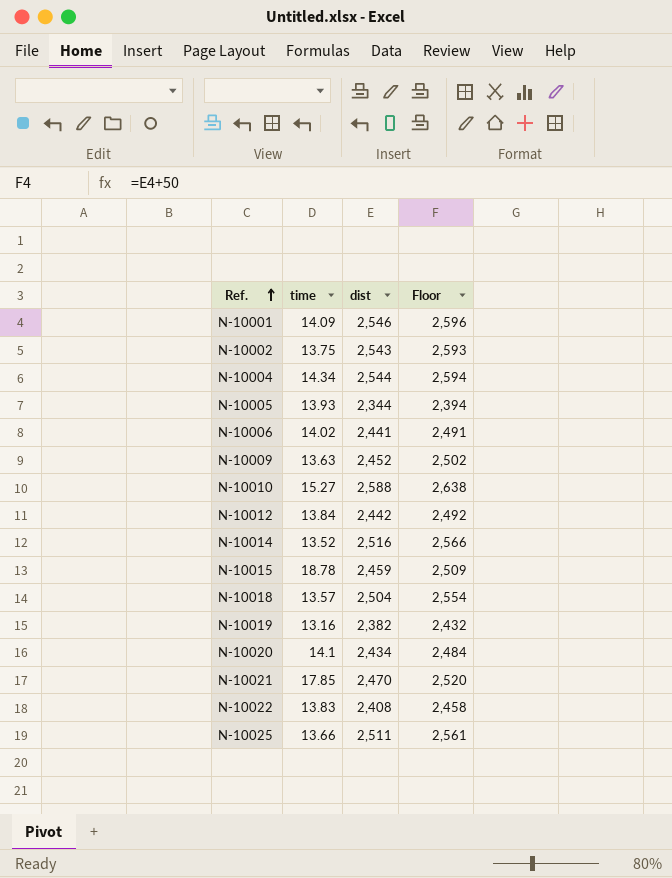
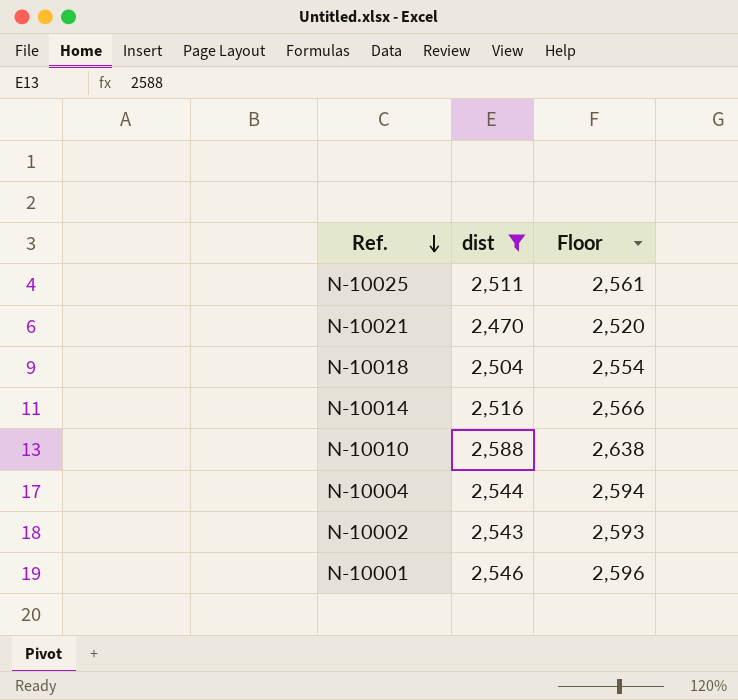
filter: none -> dist >= 2,470
row order: Ref. ascending -> Ref. descending
column time | position: 2 -> none

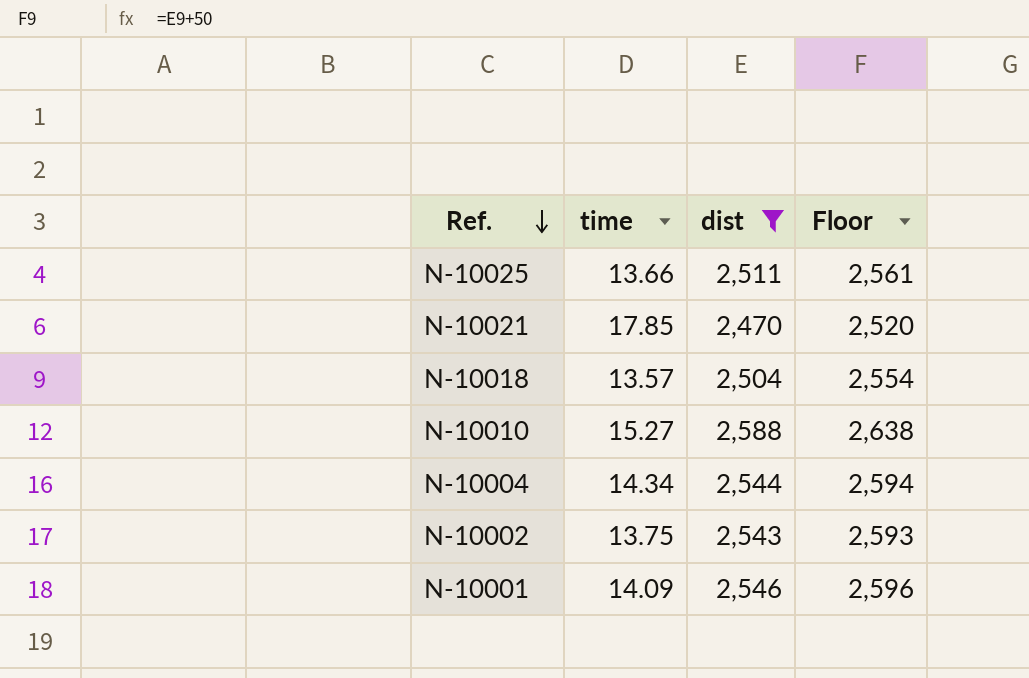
column time | position: none -> 2
row N-10014: 2,516 | 2,566 -> none

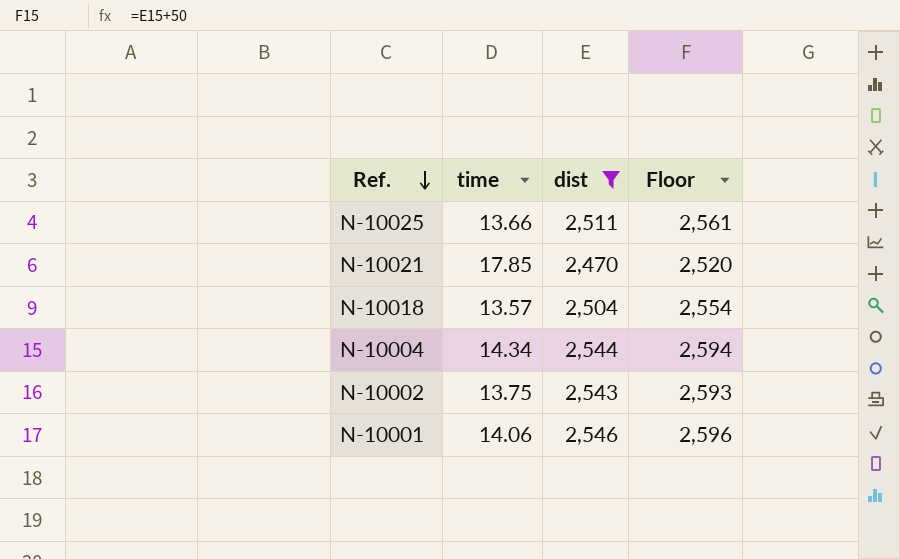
row N-10010: 15.27 | 2,588 | 2,638 -> none
N-10001 | time: 14.09 -> 14.06

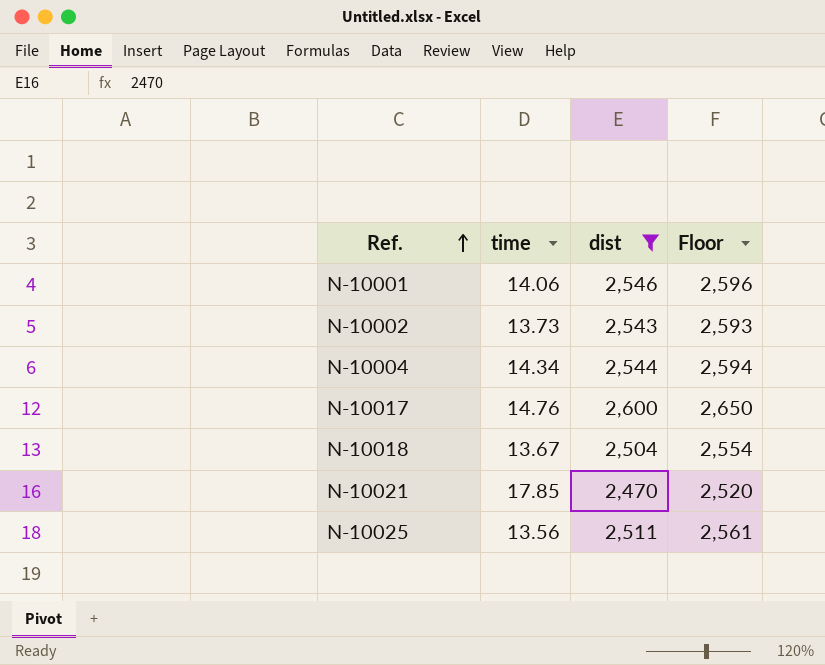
row order: Ref. descending -> Ref. ascending
N-10002 | time: 13.75 -> 13.73
row N-10017: none -> 14.76 | 2,600 | 2,650
N-10018 | time: 13.57 -> 13.67
N-10025 | time: 13.66 -> 13.56

